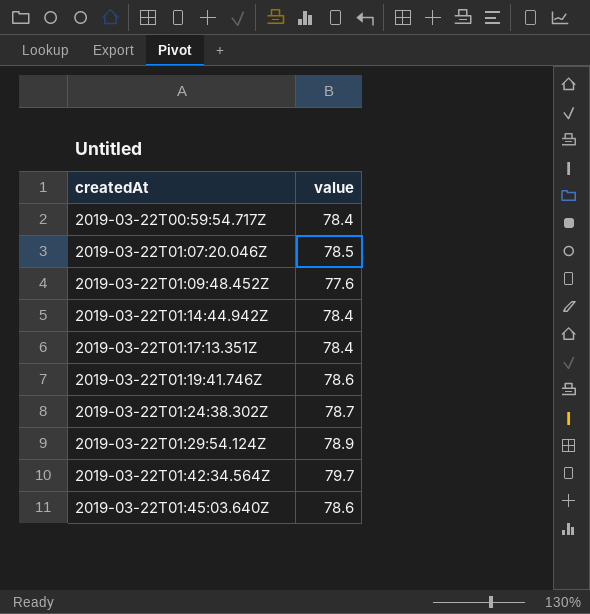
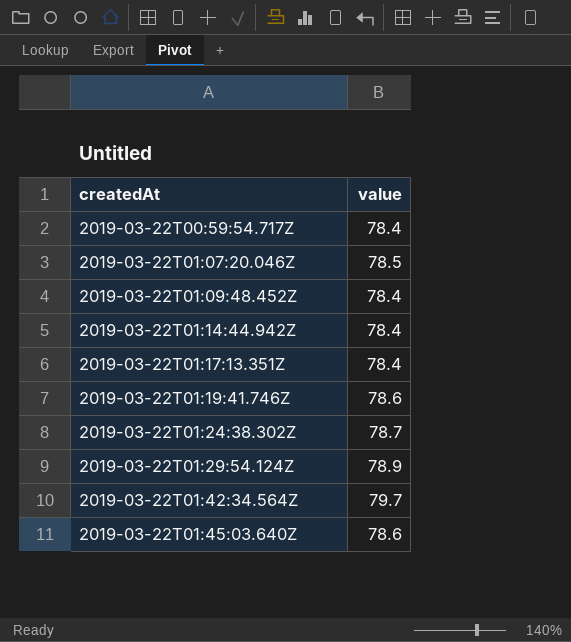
2019-03-22T01:09:48.452Z | value: 77.6 -> 78.4

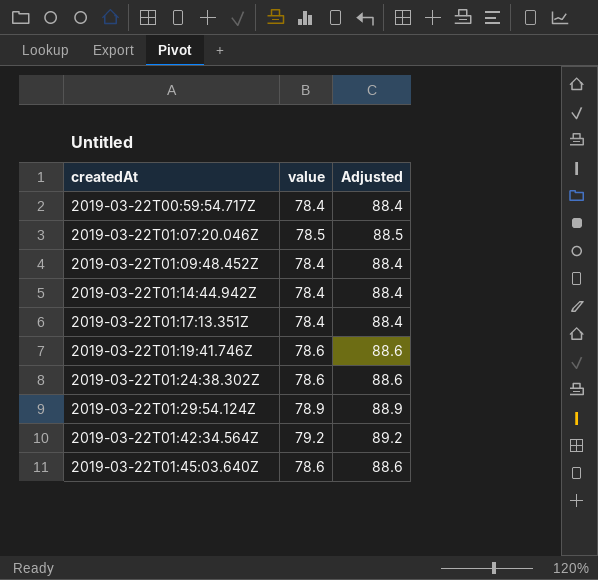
column Adjusted | formula: none -> [value] + 10
2019-03-22T01:24:38.302Z | value: 78.7 -> 78.6
2019-03-22T01:42:34.564Z | value: 79.7 -> 79.2

